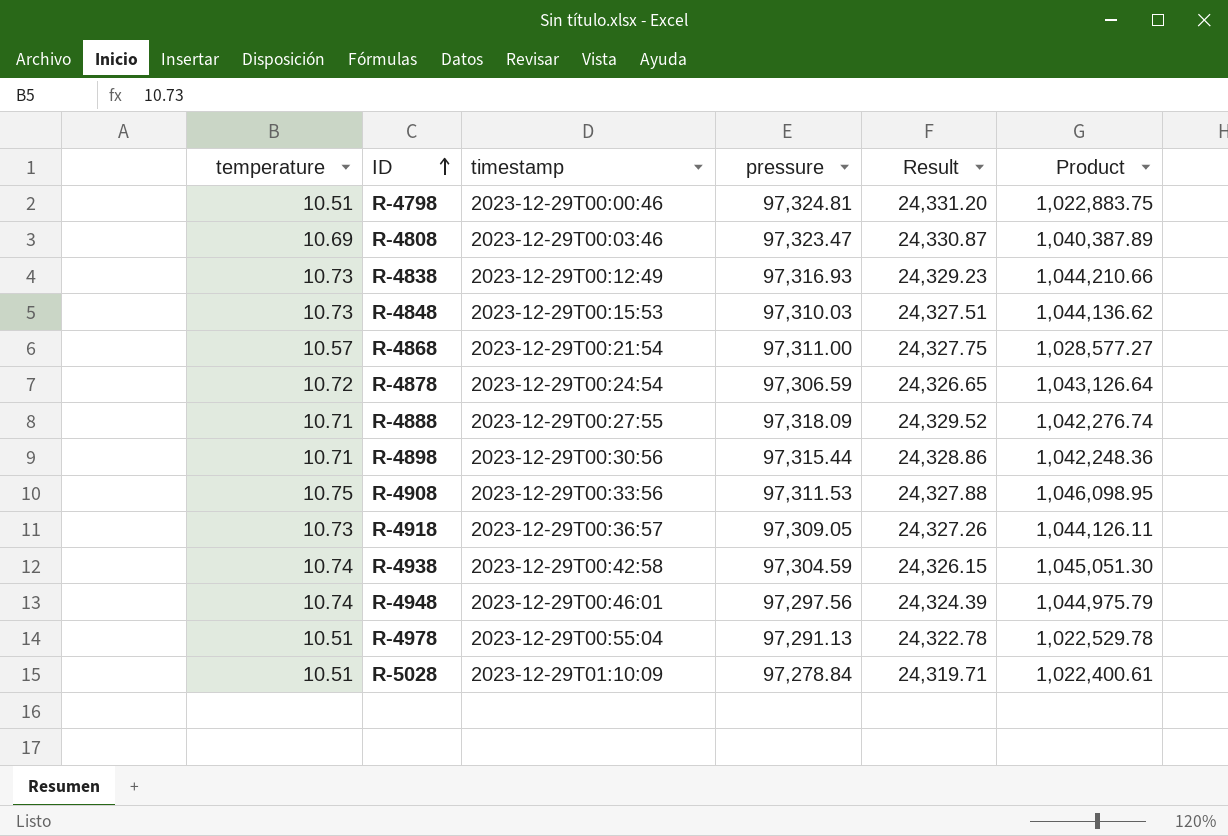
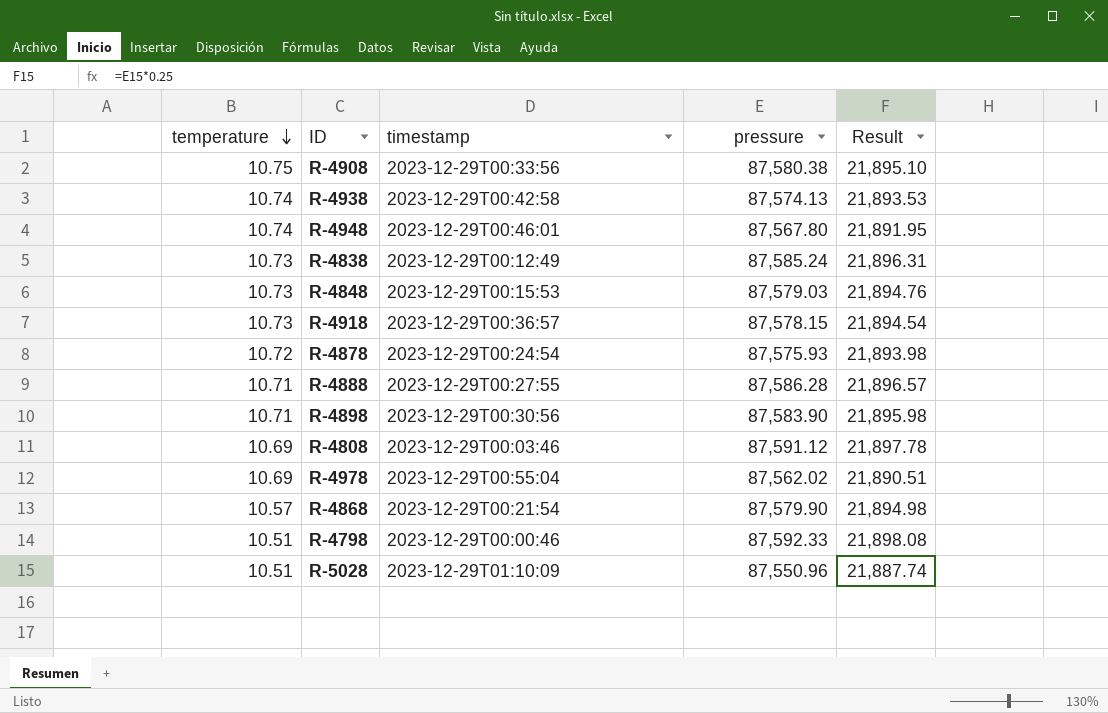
row order: ID ascending -> temperature descending
column Product | formula: [temperature] * [pressure] -> none
R-4908 | pressure: 97,311.53 -> 87,580.38
R-4908 | Result: 24,327.88 -> 21,895.10
R-4938 | pressure: 97,304.59 -> 87,574.13
R-4938 | Result: 24,326.15 -> 21,893.53
R-4948 | pressure: 97,297.56 -> 87,567.80
R-4948 | Result: 24,324.39 -> 21,891.95
R-4838 | pressure: 97,316.93 -> 87,585.24
R-4838 | Result: 24,329.23 -> 21,896.31
R-4848 | pressure: 97,310.03 -> 87,579.03
R-4848 | Result: 24,327.51 -> 21,894.76
R-4918 | pressure: 97,309.05 -> 87,578.15
R-4918 | Result: 24,327.26 -> 21,894.54
R-4878 | pressure: 97,306.59 -> 87,575.93
R-4878 | Result: 24,326.65 -> 21,893.98
R-4888 | pressure: 97,318.09 -> 87,586.28
R-4888 | Result: 24,329.52 -> 21,896.57
R-4898 | pressure: 97,315.44 -> 87,583.90
R-4898 | Result: 24,328.86 -> 21,895.98
R-4808 | pressure: 97,323.47 -> 87,591.12
R-4808 | Result: 24,330.87 -> 21,897.78
R-4978 | temperature: 10.51 -> 10.69
R-4978 | pressure: 97,291.13 -> 87,562.02
R-4978 | Result: 24,322.78 -> 21,890.51
R-4868 | pressure: 97,311.00 -> 87,579.90
R-4868 | Result: 24,327.75 -> 21,894.98
R-4798 | pressure: 97,324.81 -> 87,592.33
R-4798 | Result: 24,331.20 -> 21,898.08
R-5028 | pressure: 97,278.84 -> 87,550.96
R-5028 | Result: 24,319.71 -> 21,887.74

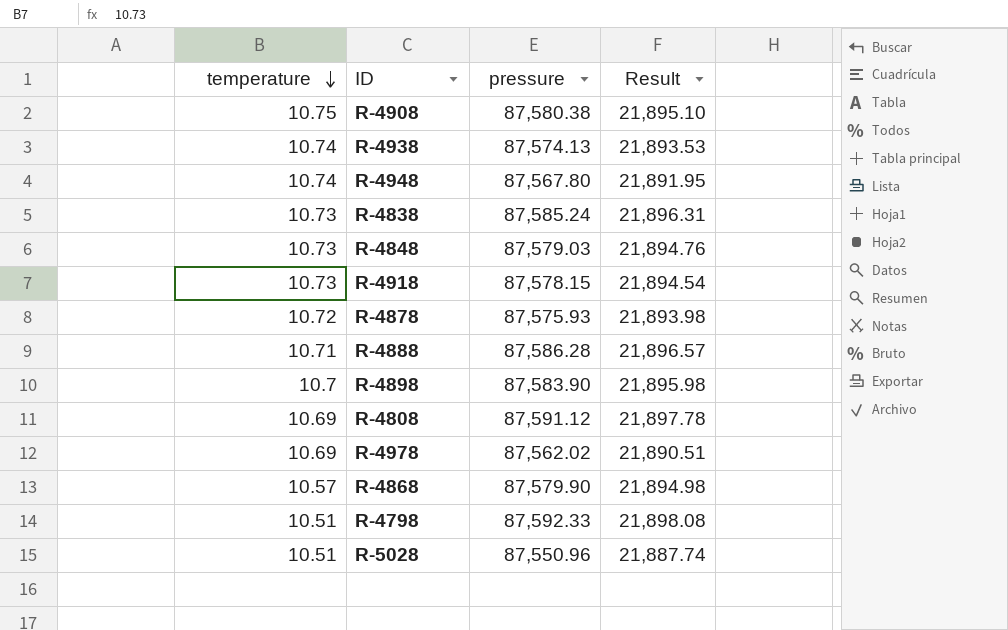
column timestamp | position: 3 -> none
R-4898 | temperature: 10.71 -> 10.7

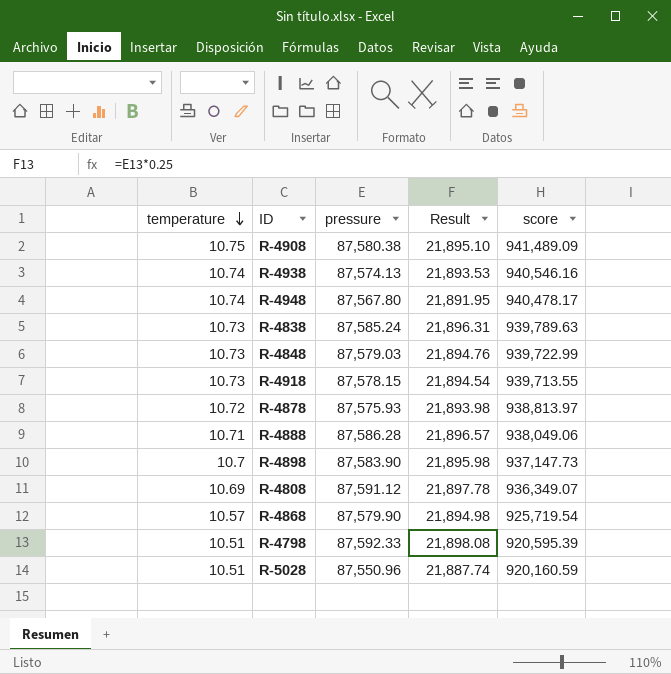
column score | formula: none -> [temperature] * [pressure]
row R-4978: 10.69 | 87,562.02 | 21,890.51 -> none

